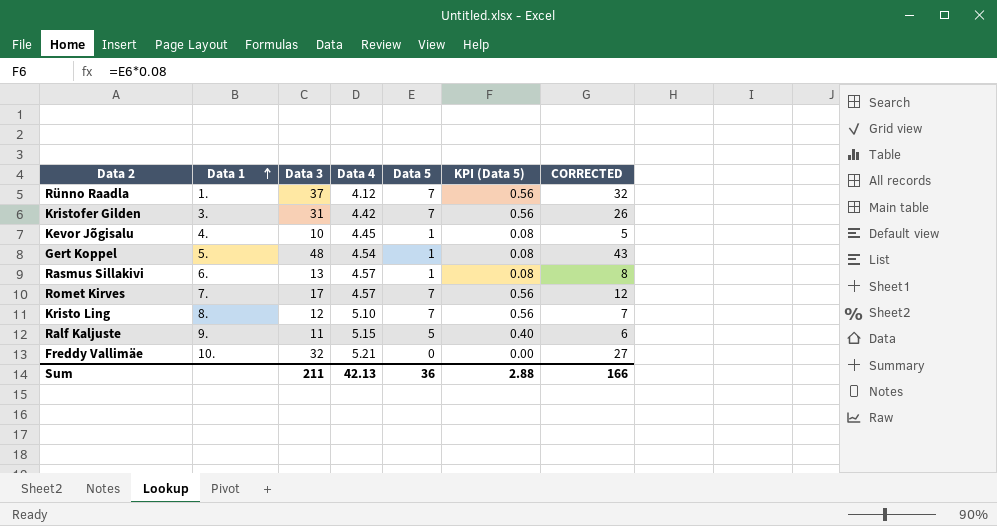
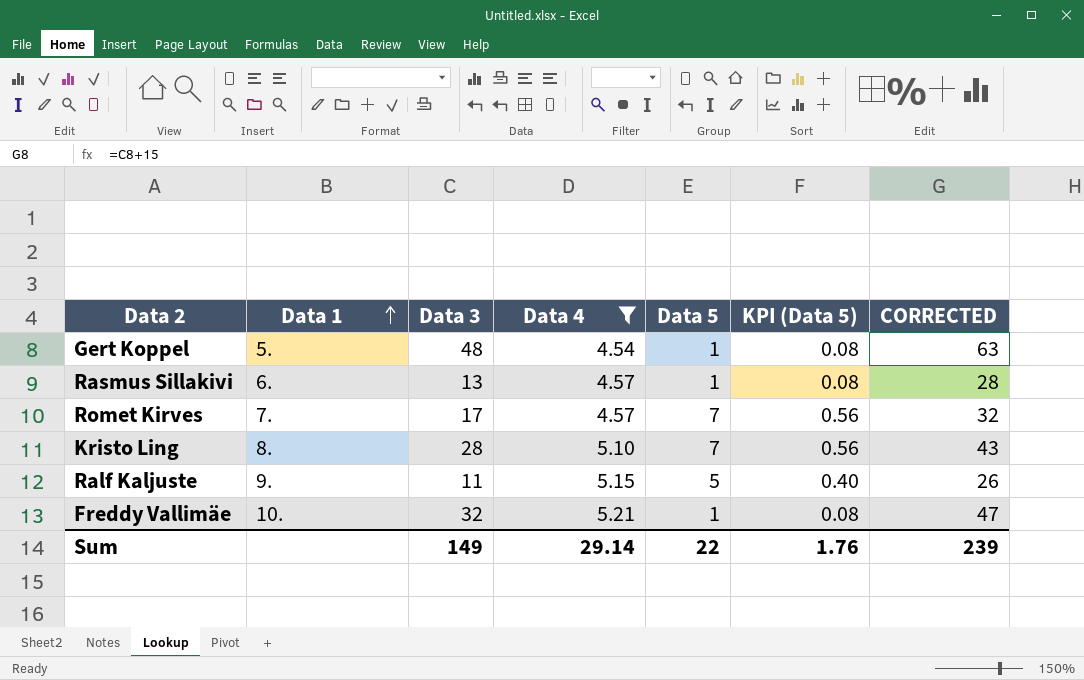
filter: none -> Data 4 >= 4.54
column CORRECTED | formula: [Data 3] - 5 -> [Data 3] + 15
Kristo Ling | Data 3: 12 -> 28
Freddy Vallimäe | Data 5: 0 -> 1
Freddy Vallimäe | KPI (Data 5): 0.00 -> 0.08
Sum | Data 3: 211 -> 149
Sum | Data 4: 42.13 -> 29.14
Sum | Data 5: 36 -> 22
Sum | KPI (Data 5): 2.88 -> 1.76
Sum | CORRECTED: 166 -> 239

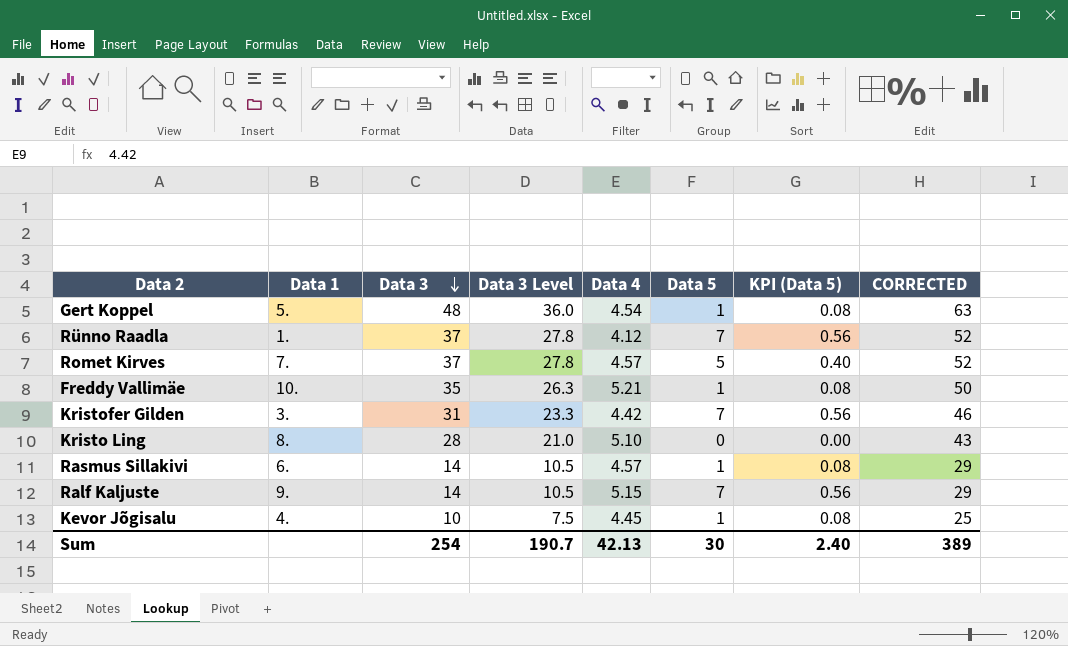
filter: Data 4 >= 4.54 -> none
row order: Data 1 ascending -> Data 3 descending
column Data 3 Level | formula: none -> [Data 3] * 0.75
Romet Kirves | Data 3: 17 -> 37
Romet Kirves | Data 5: 7 -> 5
Romet Kirves | KPI (Data 5): 0.56 -> 0.40
Romet Kirves | CORRECTED: 32 -> 52
Freddy Vallimäe | Data 3: 32 -> 35
Freddy Vallimäe | CORRECTED: 47 -> 50
Kristo Ling | Data 5: 7 -> 0
Kristo Ling | KPI (Data 5): 0.56 -> 0.00
Rasmus Sillakivi | Data 3: 13 -> 14
Rasmus Sillakivi | CORRECTED: 28 -> 29
Ralf Kaljuste | Data 3: 11 -> 14
Ralf Kaljuste | Data 5: 5 -> 7
Ralf Kaljuste | KPI (Data 5): 0.40 -> 0.56
Ralf Kaljuste | CORRECTED: 26 -> 29
Sum | Data 3: 149 -> 254
Sum | Data 4: 29.14 -> 42.13
Sum | Data 5: 22 -> 30
Sum | KPI (Data 5): 1.76 -> 2.40
Sum | CORRECTED: 239 -> 389

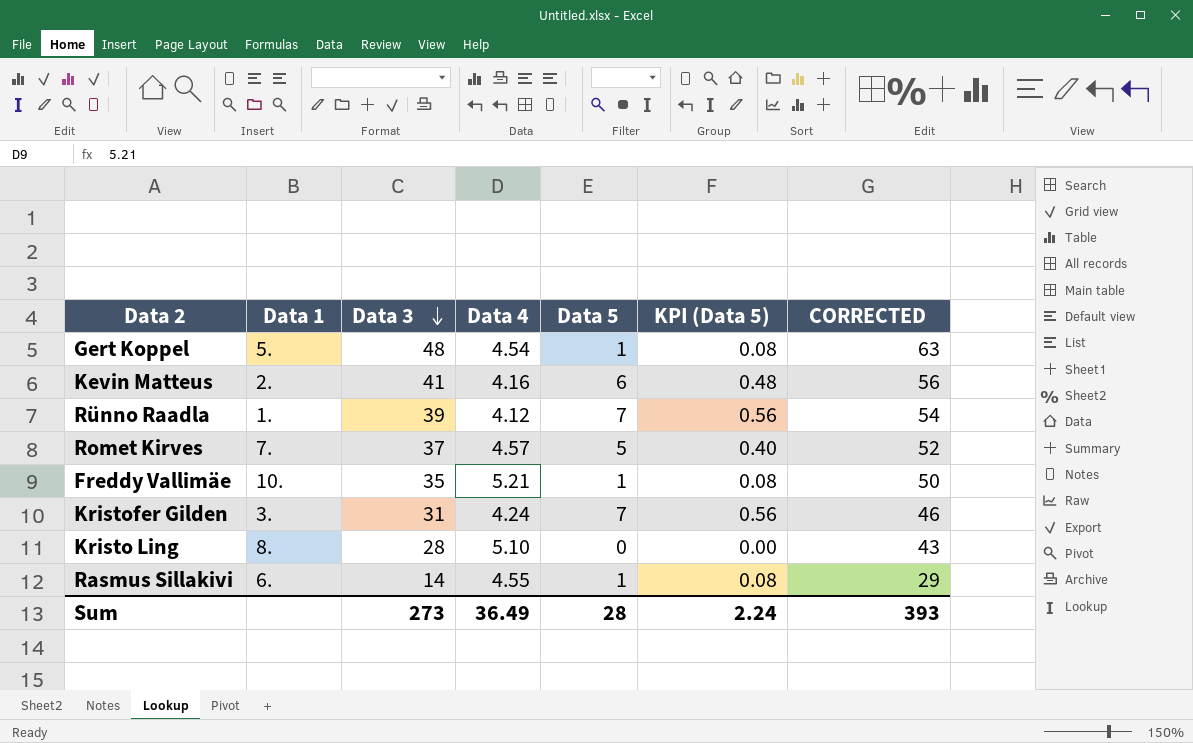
column Data 3 Level | formula: [Data 3] * 0.75 -> none
row Ralf Kaljuste: 9. | 14 | 10.5 | 5.15 | 7 | 0.56 | 29 -> none
row Kevor Jõgisalu: 4. | 10 | 7.5 | 4.45 | 1 | 0.08 | 25 -> none
row Kevin Matteus: none -> 2. | 41 | 4.16 | 6 | 0.48 | 56
Rünno Raadla | Data 3: 37 -> 39
Rünno Raadla | CORRECTED: 52 -> 54
Kristofer Gilden | Data 4: 4.42 -> 4.24
Rasmus Sillakivi | Data 4: 4.57 -> 4.55
Sum | Data 3: 254 -> 273
Sum | Data 4: 42.13 -> 36.49
Sum | Data 5: 30 -> 28
Sum | KPI (Data 5): 2.40 -> 2.24
Sum | CORRECTED: 389 -> 393

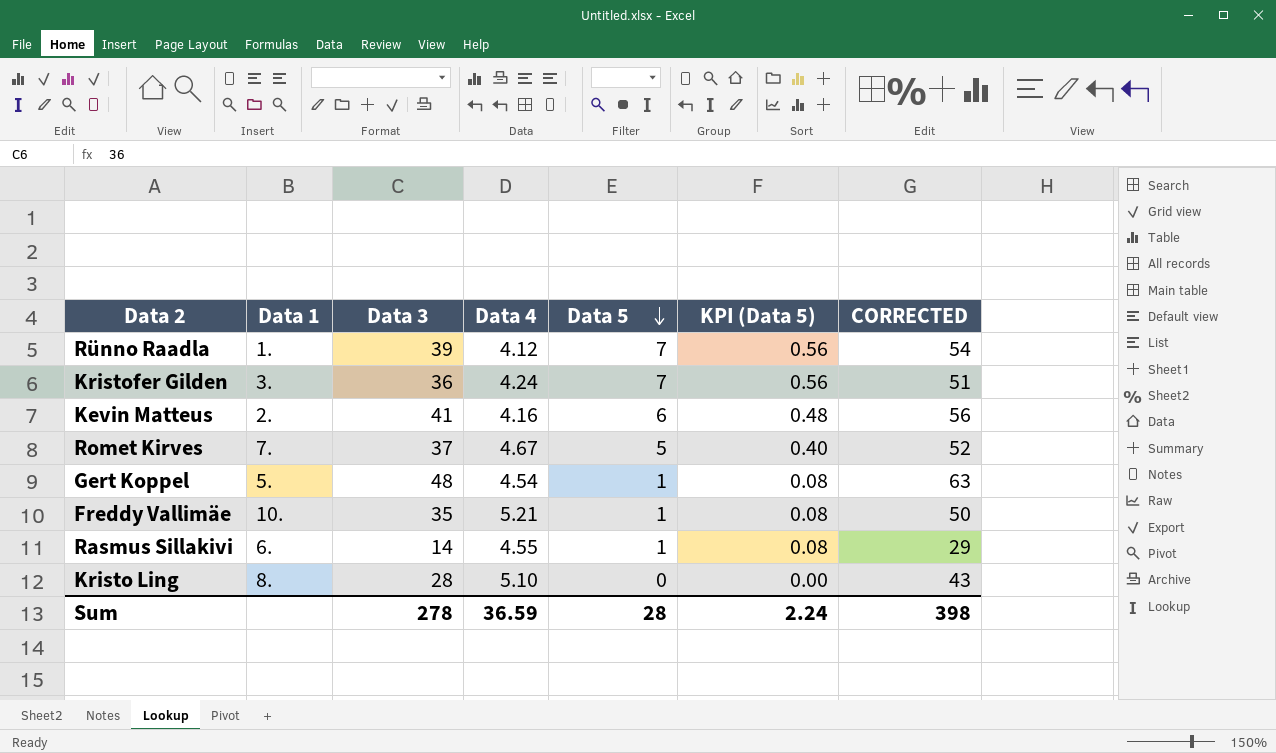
row order: Data 3 descending -> Data 5 descending
Kristofer Gilden | Data 3: 31 -> 36
Kristofer Gilden | CORRECTED: 46 -> 51
Romet Kirves | Data 4: 4.57 -> 4.67
Sum | Data 3: 273 -> 278
Sum | Data 4: 36.49 -> 36.59
Sum | CORRECTED: 393 -> 398

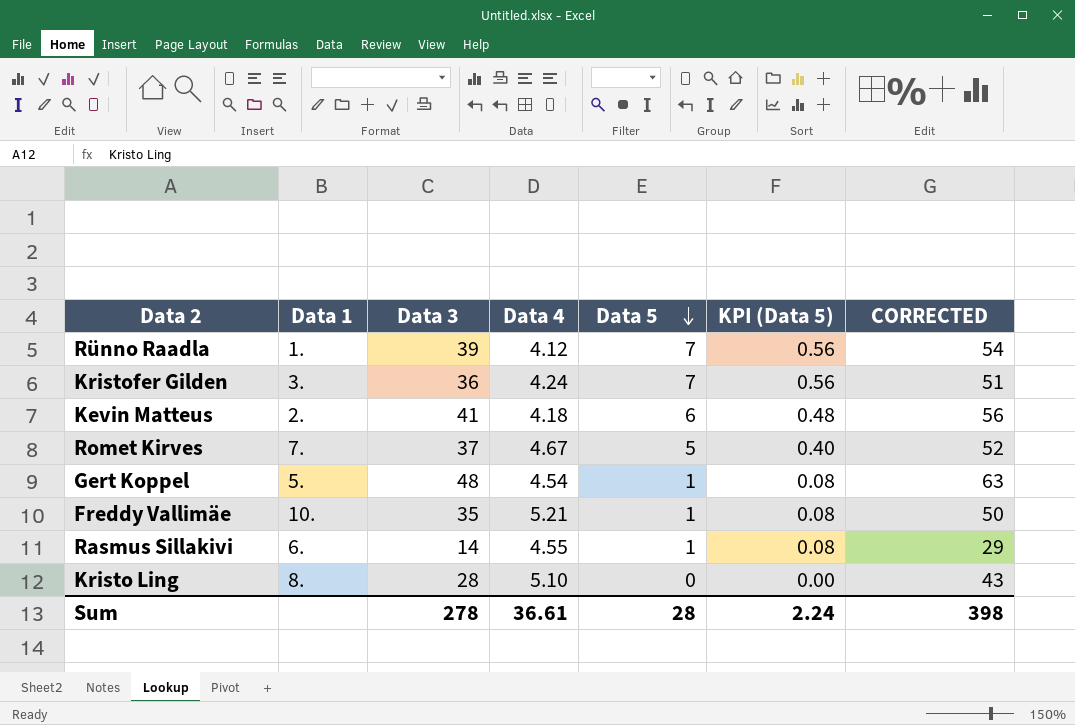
Kevin Matteus | Data 4: 4.16 -> 4.18
Sum | Data 4: 36.59 -> 36.61

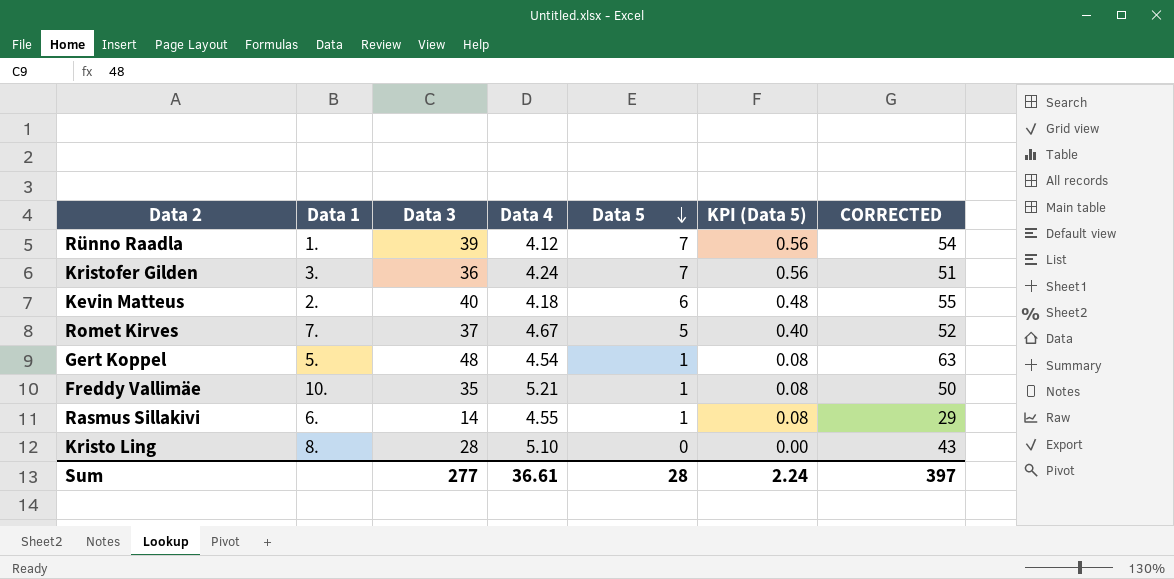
Kevin Matteus | Data 3: 41 -> 40
Kevin Matteus | CORRECTED: 56 -> 55
Sum | Data 3: 278 -> 277
Sum | CORRECTED: 398 -> 397

